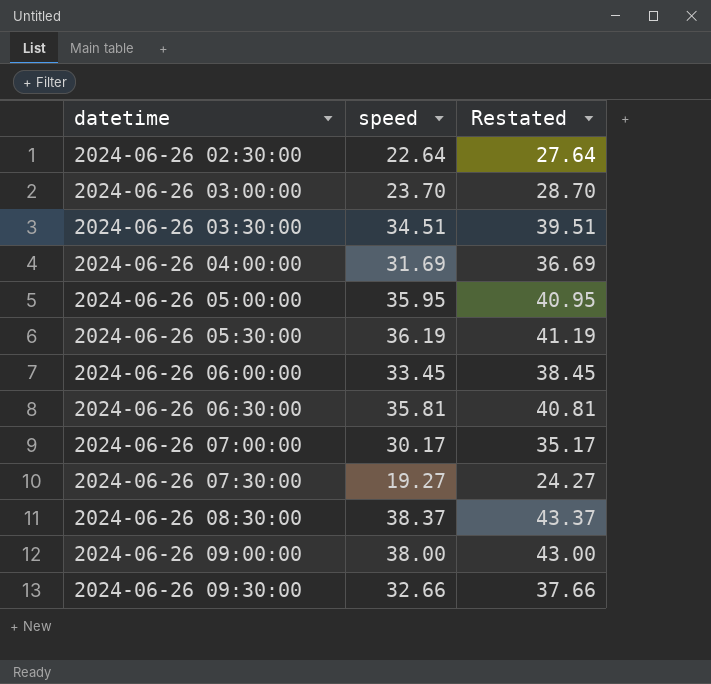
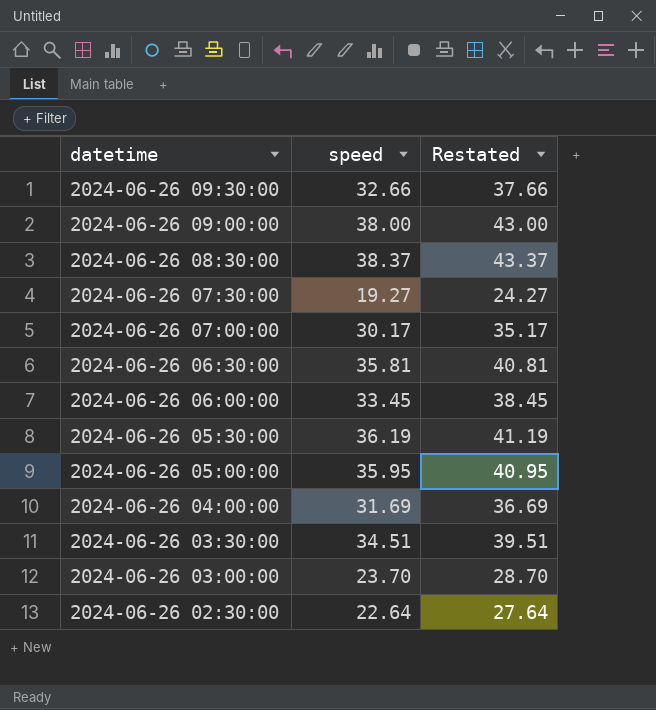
row order: datetime ascending -> datetime descending

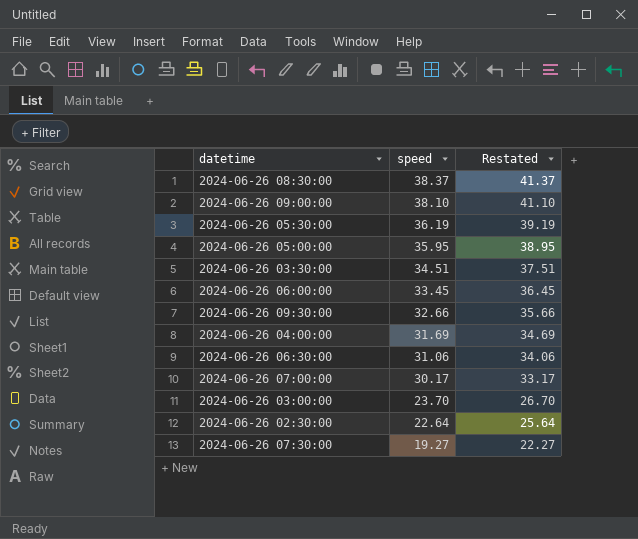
row order: datetime descending -> speed descending
column Restated | formula: [speed] + 5 -> [speed] + 3
2024-06-26 09:00:00 | speed: 38.00 -> 38.10
2024-06-26 06:30:00 | speed: 35.81 -> 31.06

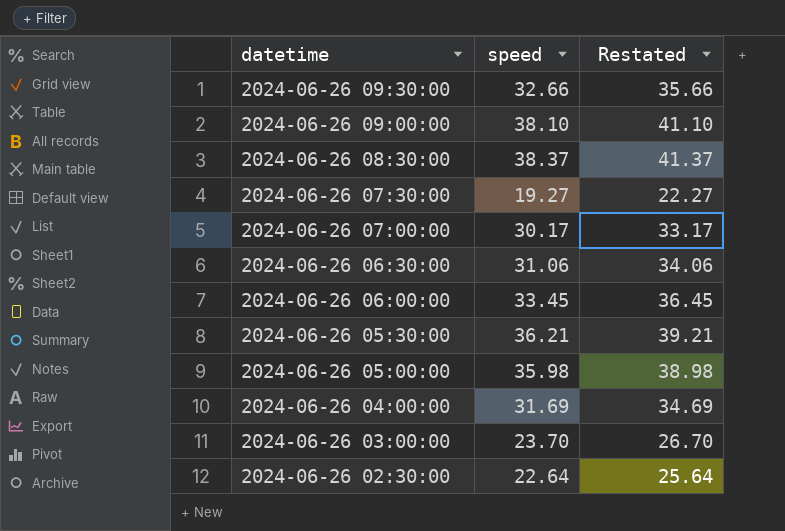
row order: speed descending -> datetime descending
row 2024-06-26 03:30:00: 34.51 | 37.51 -> none
2024-06-26 05:30:00 | speed: 36.19 -> 36.21
2024-06-26 05:30:00 | Restated: 39.19 -> 39.21
2024-06-26 05:00:00 | speed: 35.95 -> 35.98
2024-06-26 05:00:00 | Restated: 38.95 -> 38.98

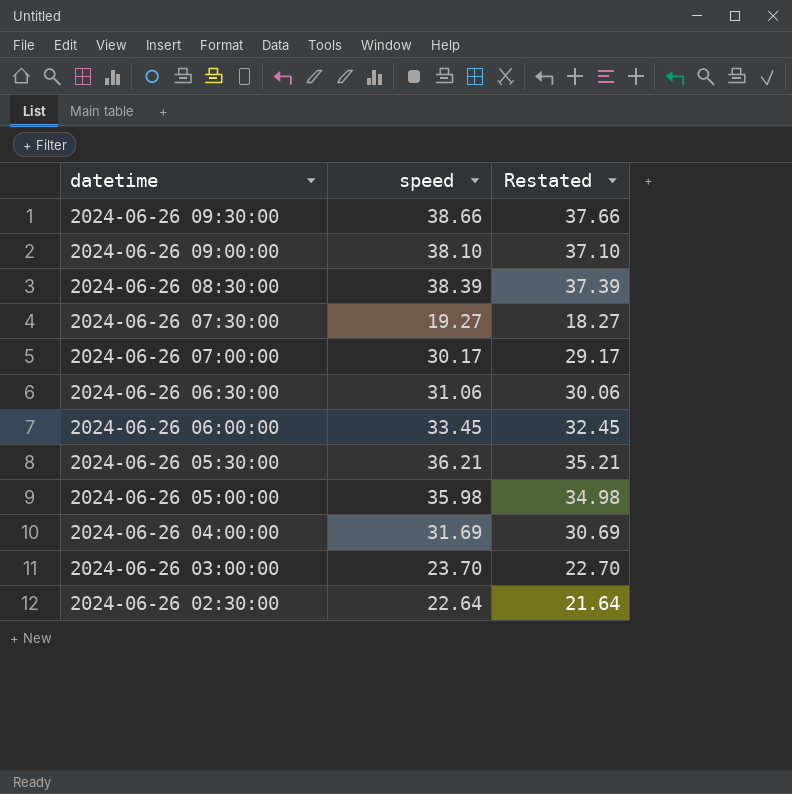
column Restated | formula: [speed] + 3 -> [speed] - 1
2024-06-26 09:30:00 | speed: 32.66 -> 38.66
2024-06-26 08:30:00 | speed: 38.37 -> 38.39

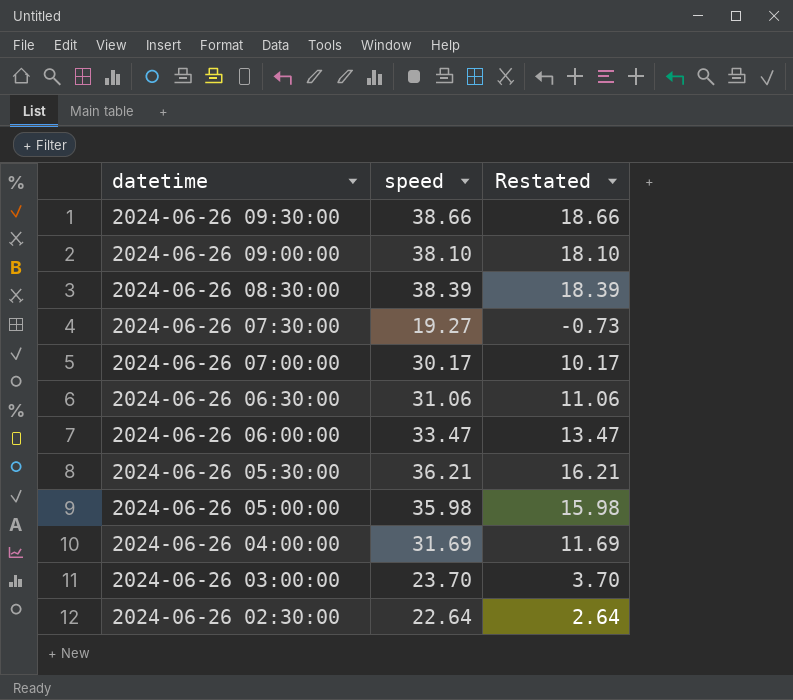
column Restated | formula: [speed] - 1 -> [speed] - 20
2024-06-26 06:00:00 | speed: 33.45 -> 33.47

